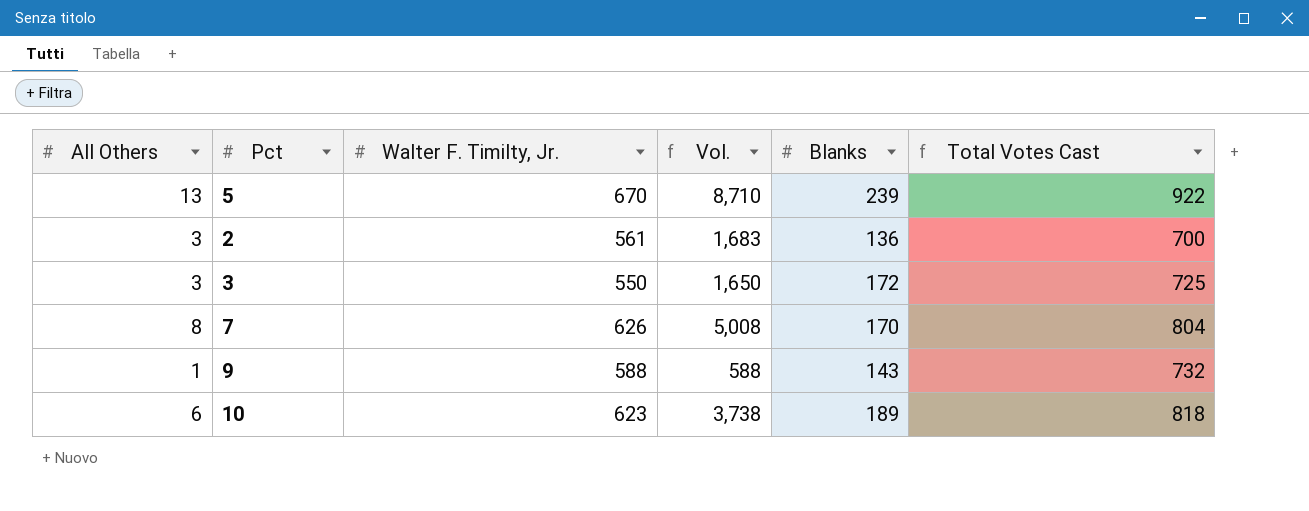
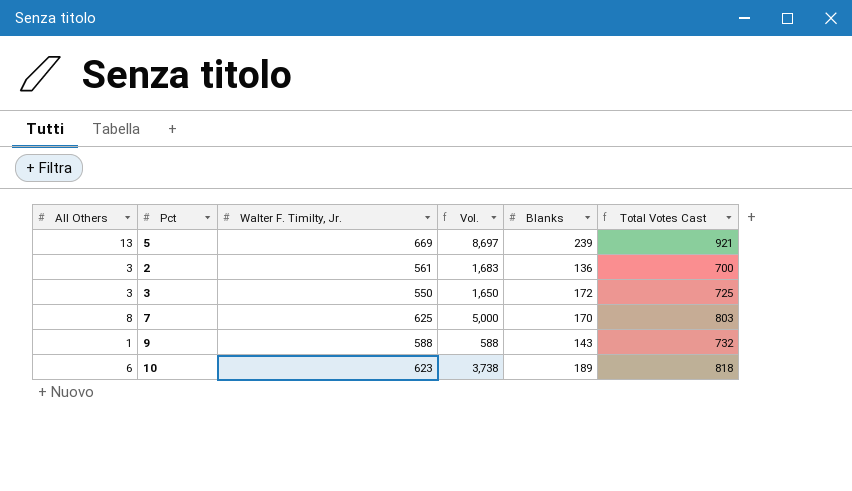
5 | Walter F. Timilty, Jr.: 670 -> 669
5 | Vol.: 8,710 -> 8,697
5 | Total Votes Cast: 922 -> 921
7 | Walter F. Timilty, Jr.: 626 -> 625
7 | Vol.: 5,008 -> 5,000
7 | Total Votes Cast: 804 -> 803

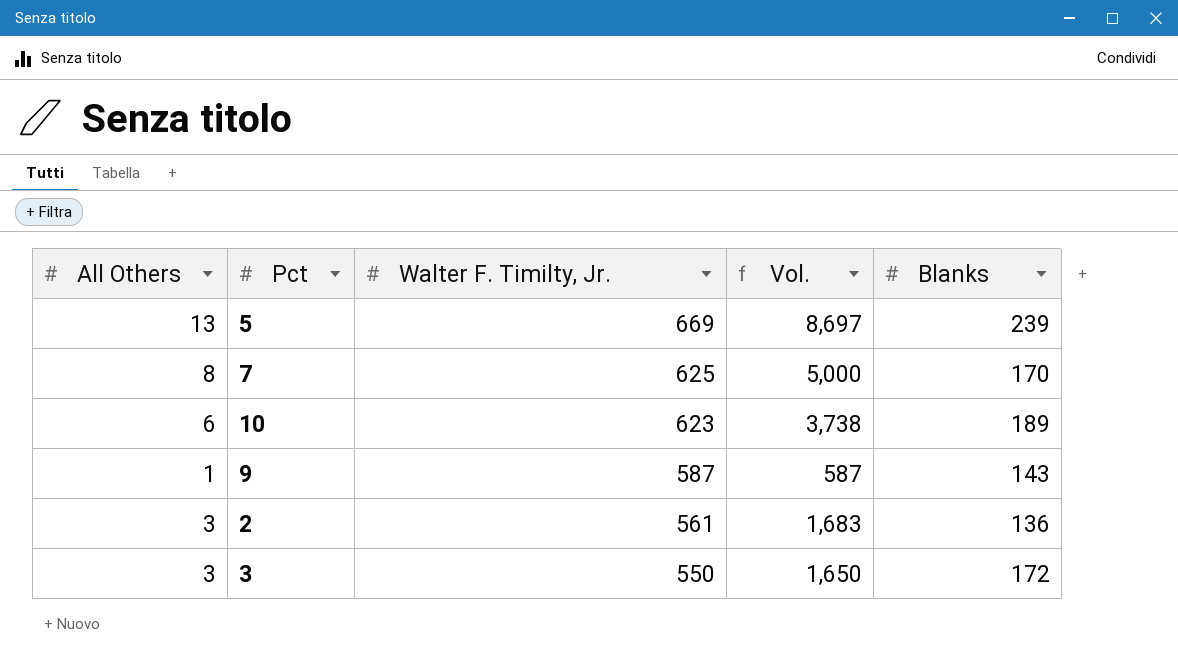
row order: none -> Walter F. Timilty, Jr. descending
column Total Votes Cast | formula: [All Others] + [Walter F. Timilty, Jr.] + [Blanks] -> none
9 | Walter F. Timilty, Jr.: 588 -> 587
9 | Vol.: 588 -> 587

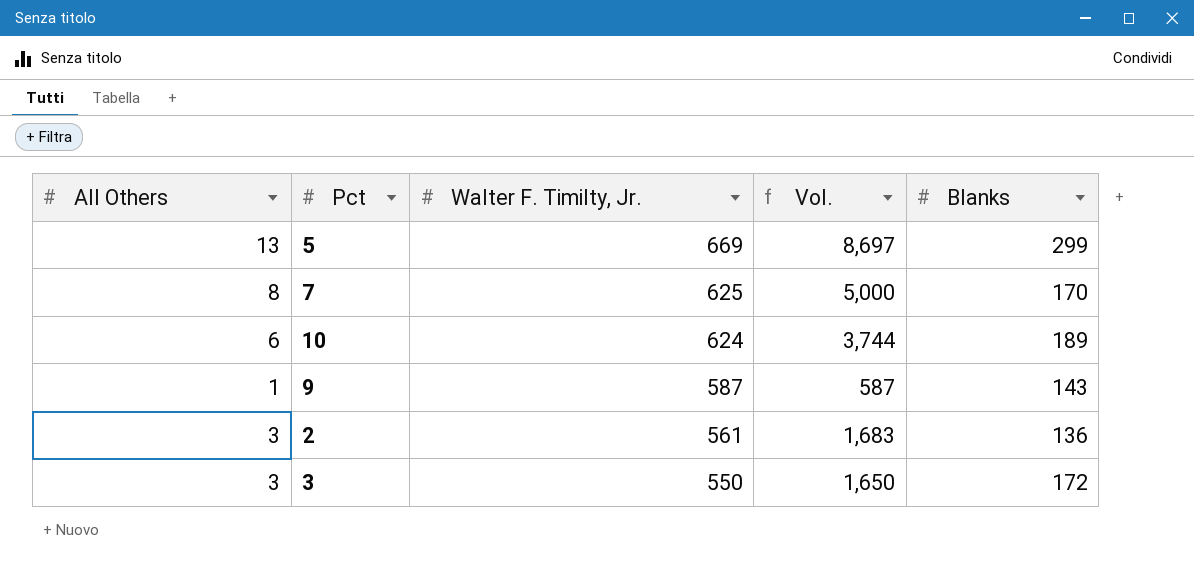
5 | Blanks: 239 -> 299
10 | Walter F. Timilty, Jr.: 623 -> 624
10 | Vol.: 3,738 -> 3,744

